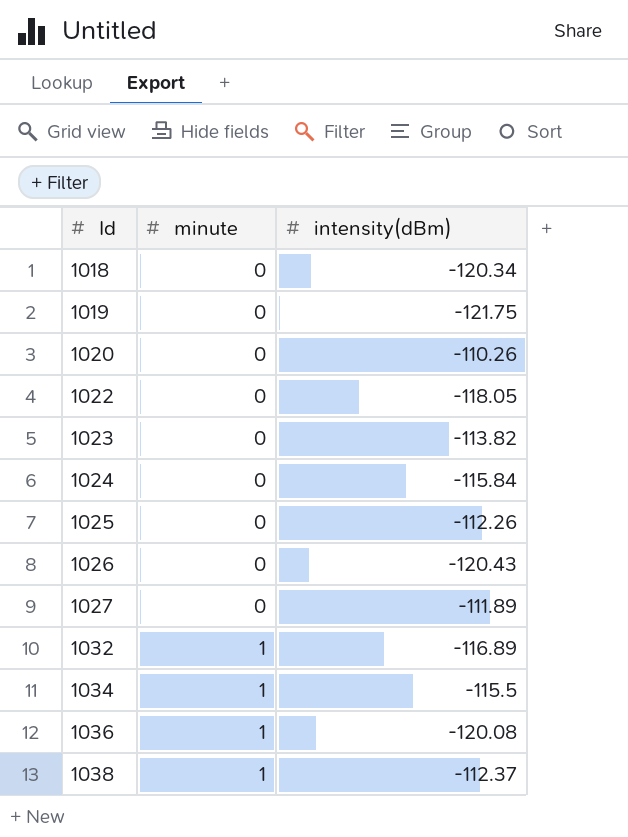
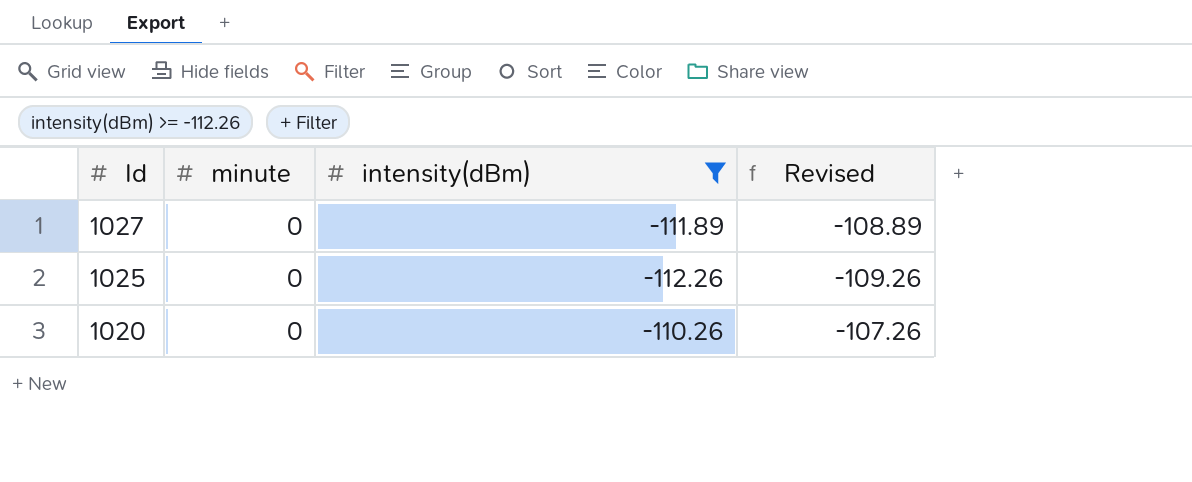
filter: none -> intensity(dBm) >= -112.26
row order: Id ascending -> Id descending
column Revised | formula: none -> [intensity(dBm)] + 3

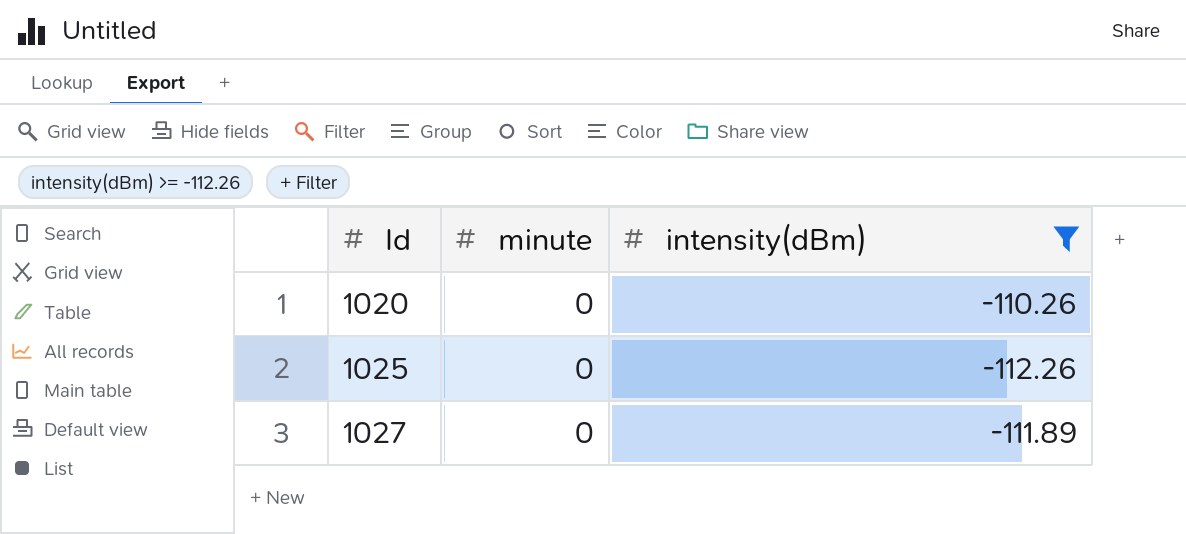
row order: Id descending -> Id ascending
column Revised | formula: [intensity(dBm)] + 3 -> none

